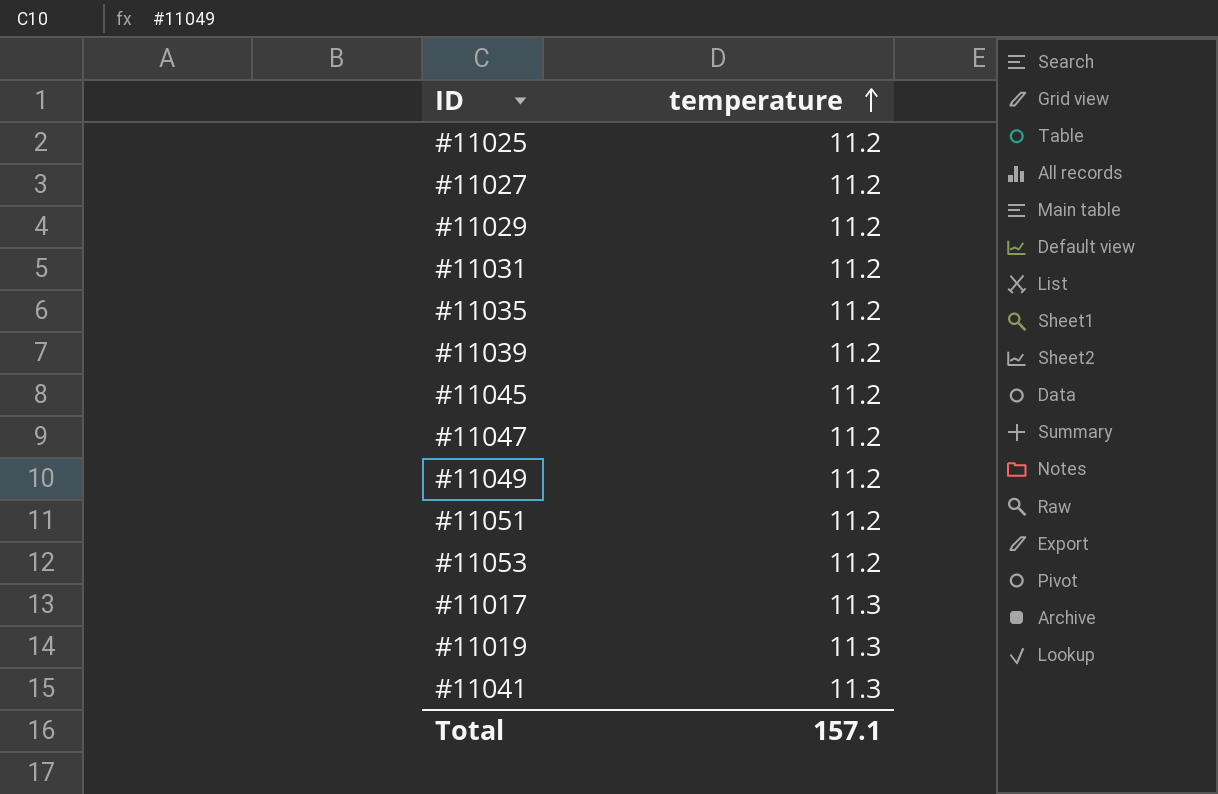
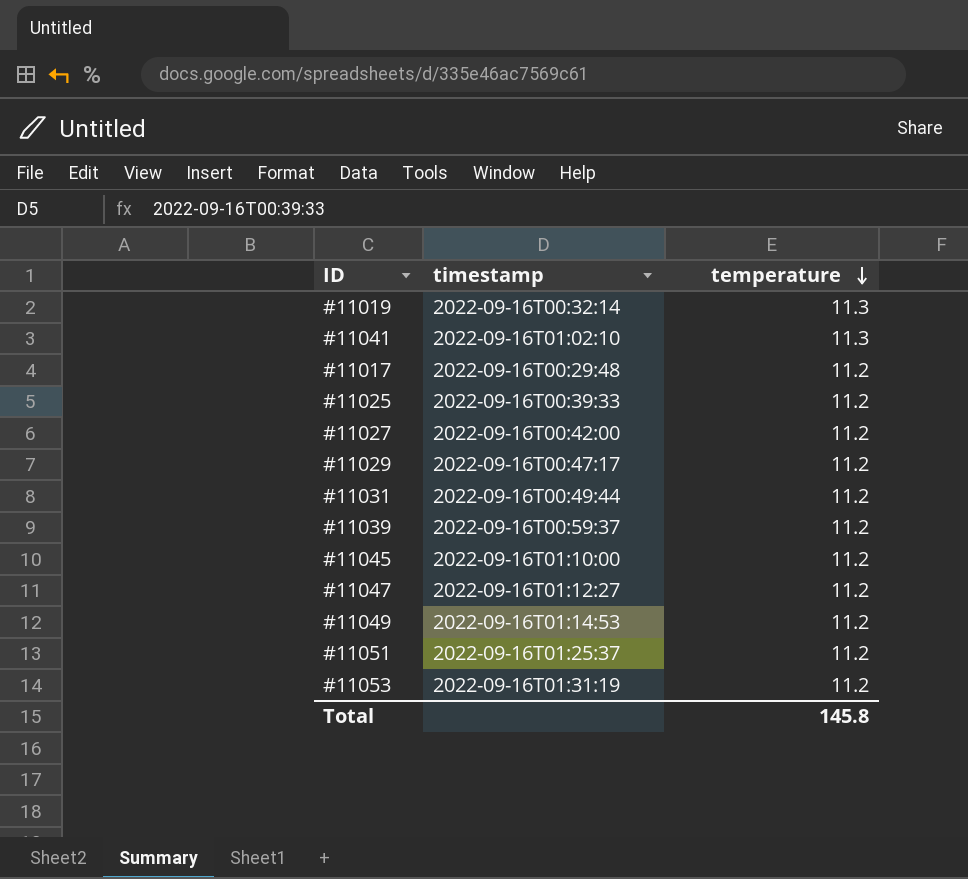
row order: temperature ascending -> temperature descending
column timestamp | position: none -> 2
row #11035: 11.2 -> none
#11017 | temperature: 11.3 -> 11.2
Total | temperature: 157.1 -> 145.8

